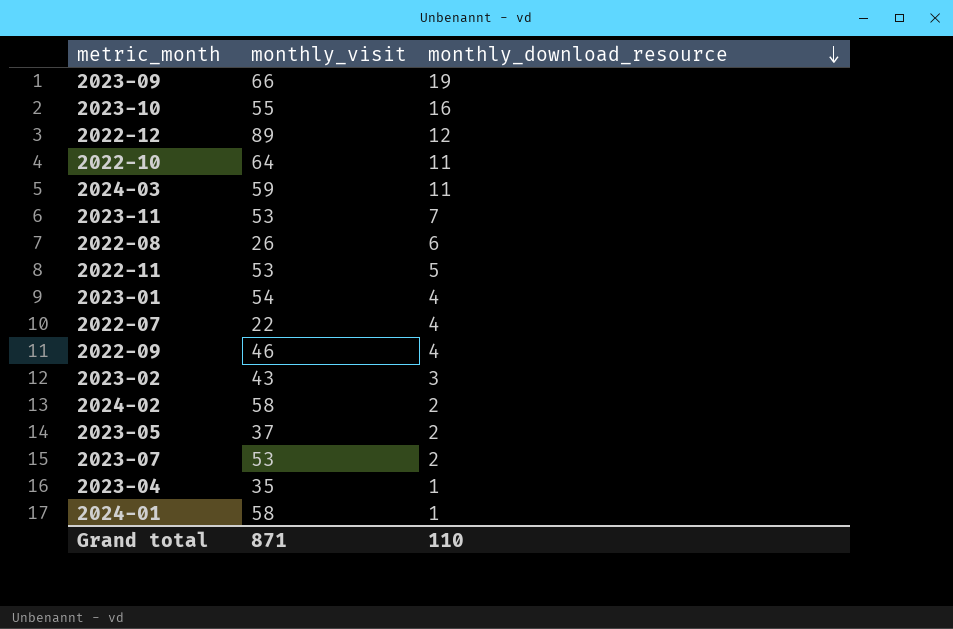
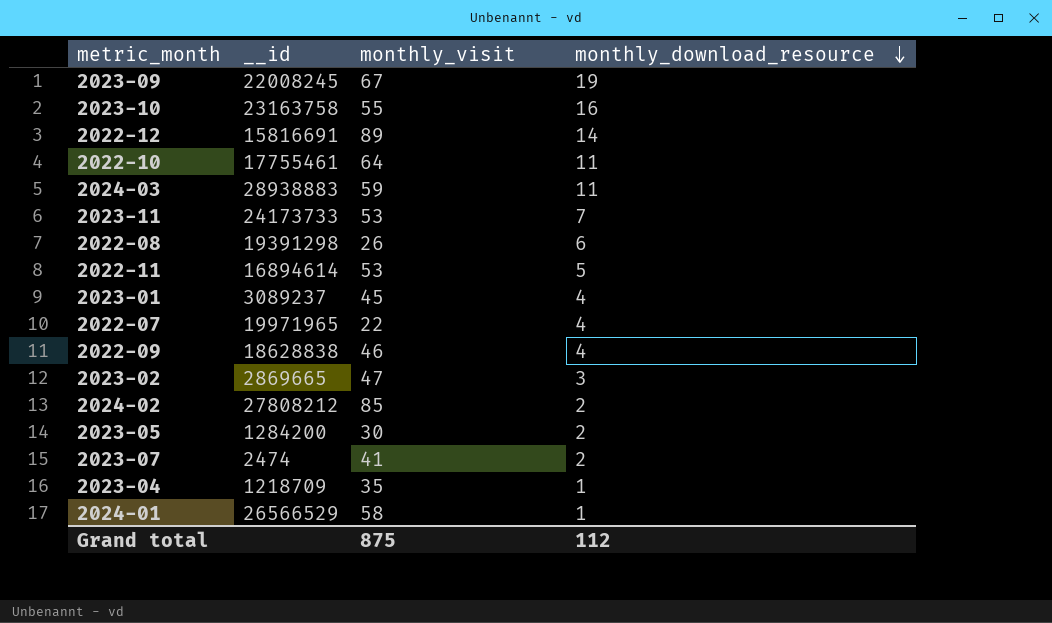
column __id | position: none -> 2
2023-09 | monthly_visit: 66 -> 67
2022-12 | monthly_download_resource: 12 -> 14
2023-01 | monthly_visit: 54 -> 45
2023-02 | monthly_visit: 43 -> 47
2024-02 | monthly_visit: 58 -> 85
2023-05 | monthly_visit: 37 -> 30
2023-07 | monthly_visit: 53 -> 41
Grand total | monthly_visit: 871 -> 875
Grand total | monthly_download_resource: 110 -> 112

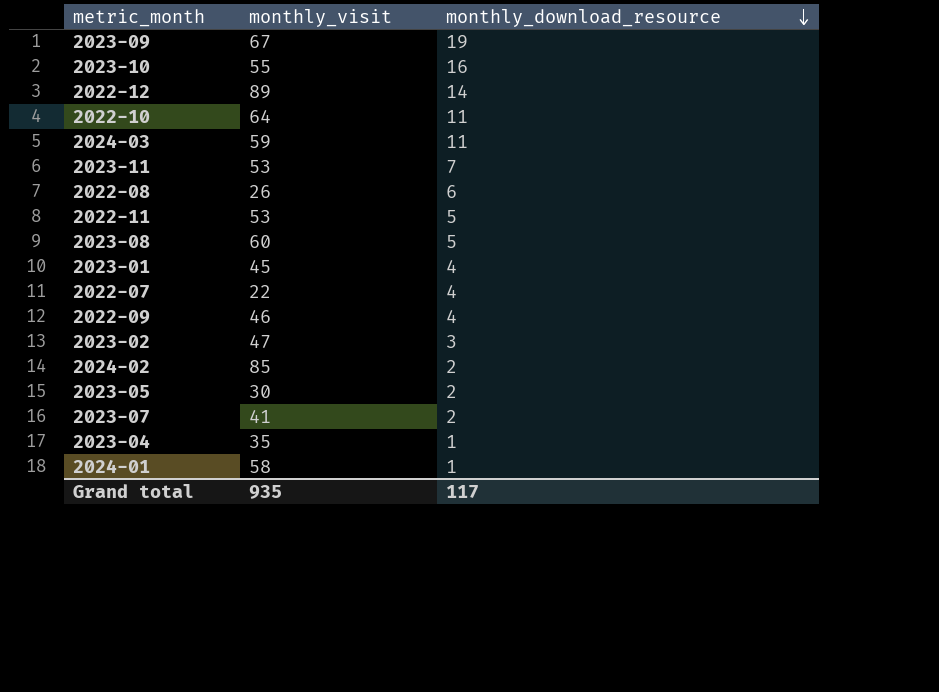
column __id | position: 2 -> none
row 2023-08: none -> 60 | 5
Grand total | monthly_visit: 875 -> 935
Grand total | monthly_download_resource: 112 -> 117

